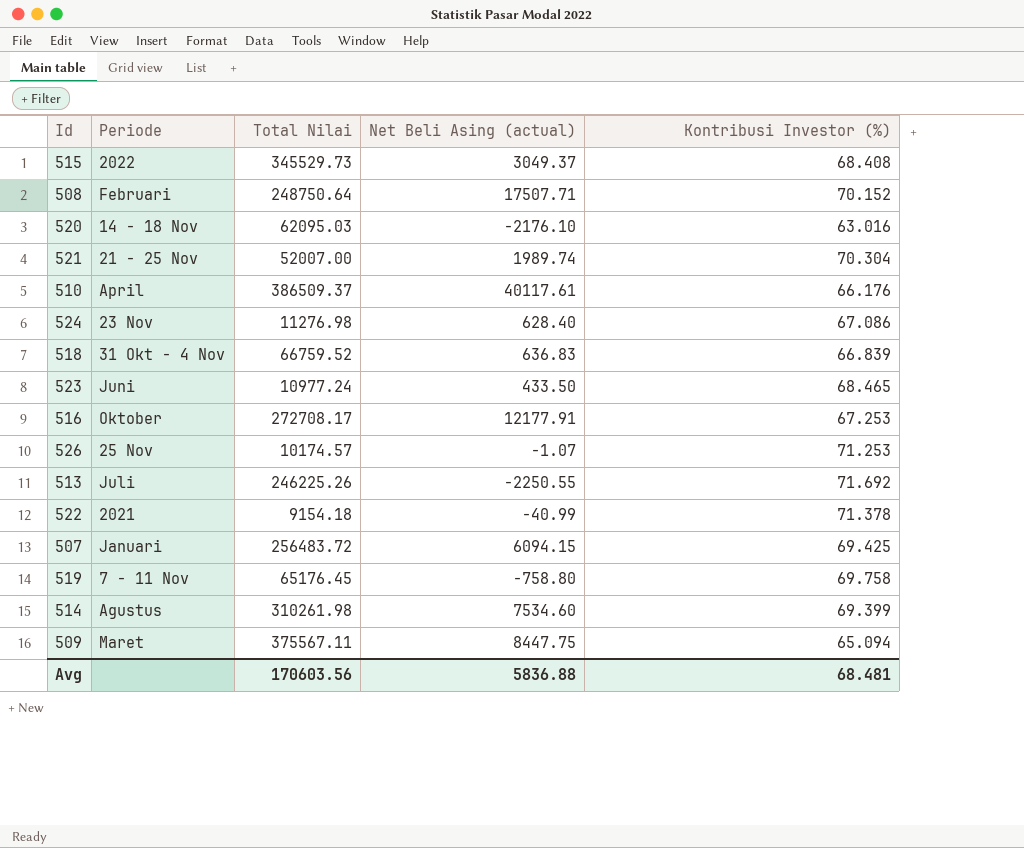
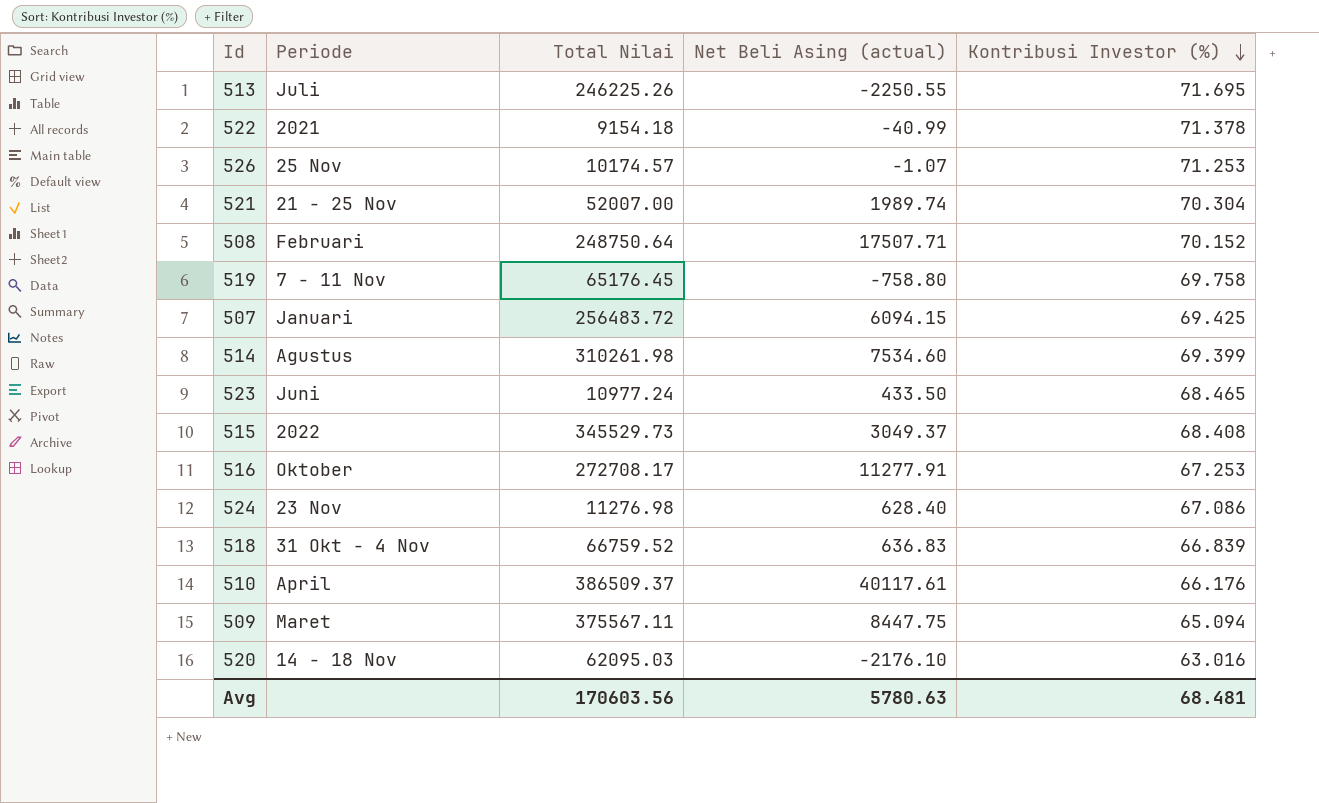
row order: none -> Kontribusi Investor (%) descending
513 | Kontribusi Investor (%): 71.692 -> 71.695
516 | Net Beli Asing (actual): 12177.91 -> 11277.91
Avg | Net Beli Asing (actual): 5836.88 -> 5780.63

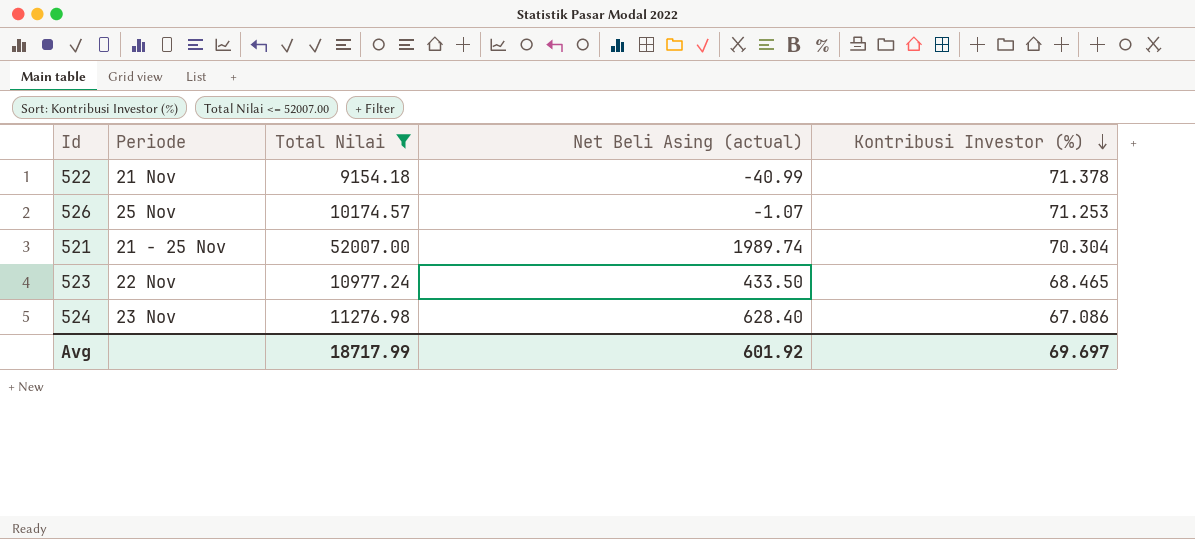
filter: none -> Total Nilai <= 52007.00
522 | Periode: 2021 -> 21 Nov
523 | Periode: Juni -> 22 Nov
Avg | Total Nilai: 170603.56 -> 18717.99
Avg | Net Beli Asing (actual): 5780.63 -> 601.92
Avg | Kontribusi Investor (%): 68.481 -> 69.697

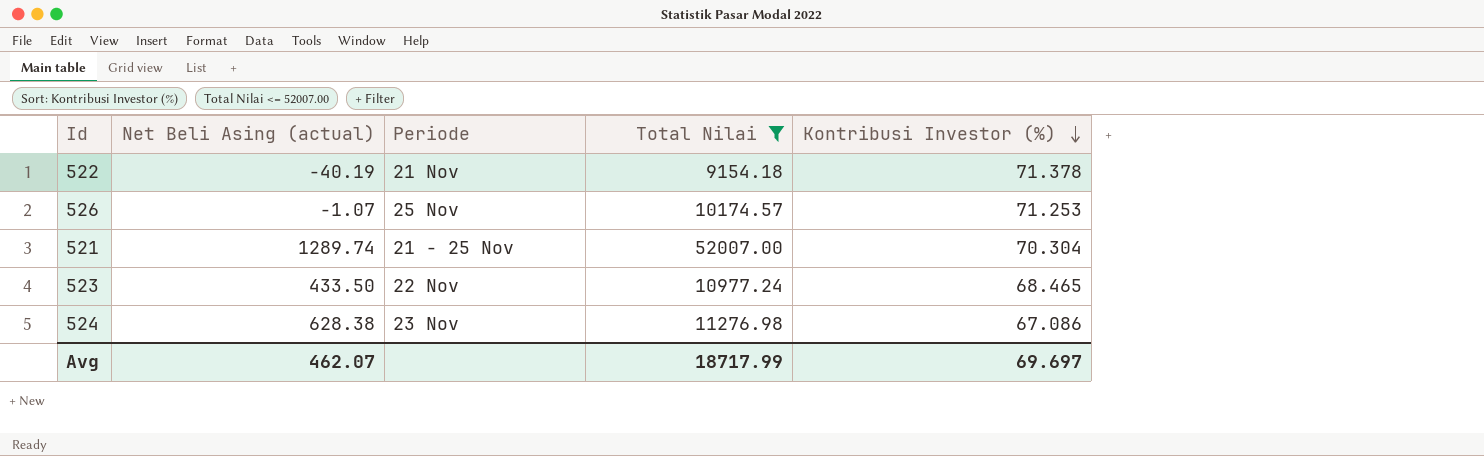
column Net Beli Asing (actual) | position: 4 -> 2
522 | Net Beli Asing (actual): -40.99 -> -40.19
521 | Net Beli Asing (actual): 1989.74 -> 1289.74
524 | Net Beli Asing (actual): 628.40 -> 628.38
Avg | Net Beli Asing (actual): 601.92 -> 462.07

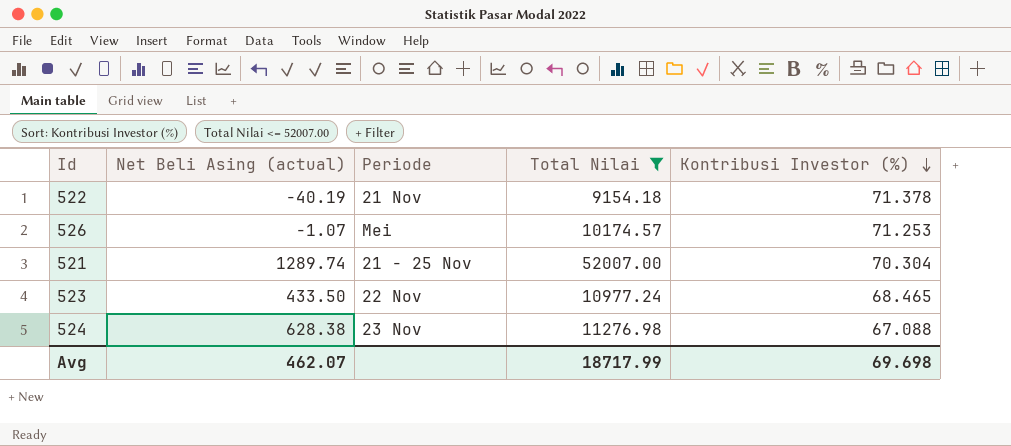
526 | Periode: 25 Nov -> Mei
524 | Kontribusi Investor (%): 67.086 -> 67.088
Avg | Kontribusi Investor (%): 69.697 -> 69.698

